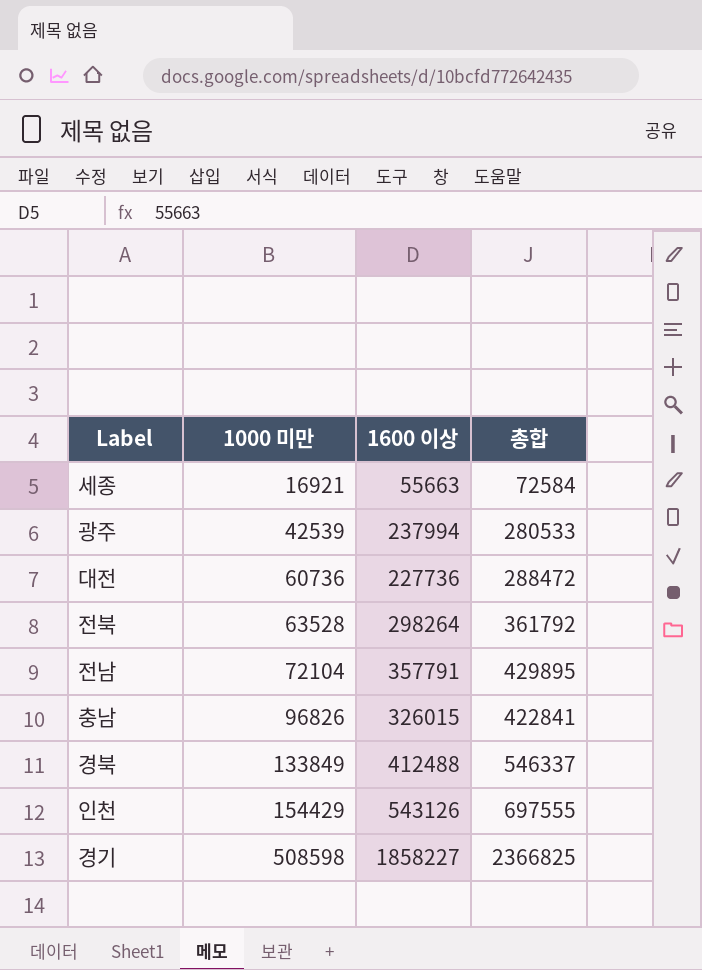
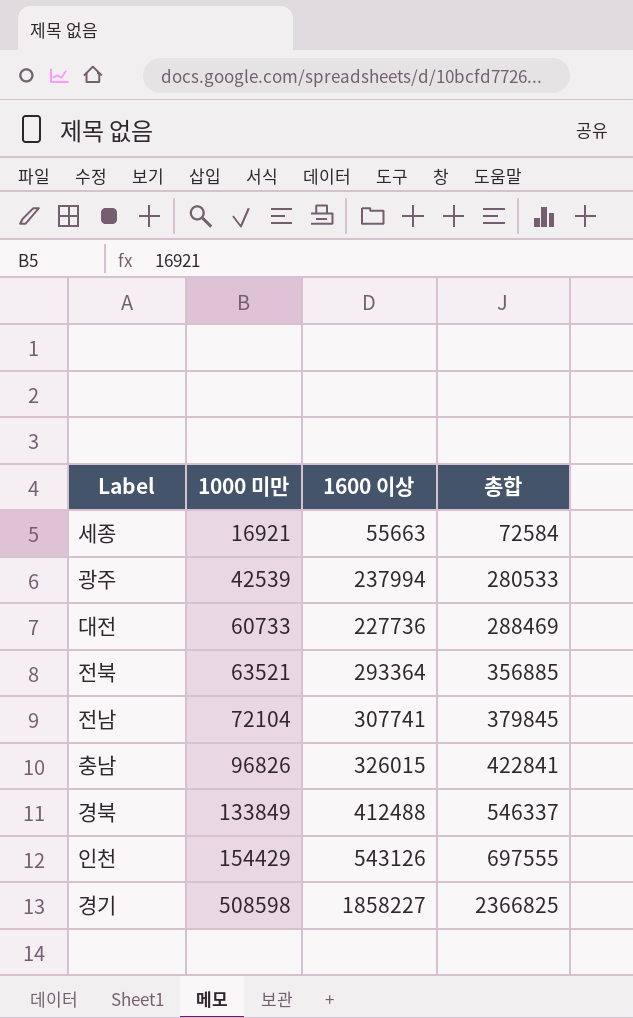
대전 | 1000 미만: 60736 -> 60733
대전 | 총합: 288472 -> 288469
전북 | 1000 미만: 63528 -> 63521
전북 | 1600 이상: 298264 -> 293364
전북 | 총합: 361792 -> 356885
전남 | 1600 이상: 357791 -> 307741
전남 | 총합: 429895 -> 379845

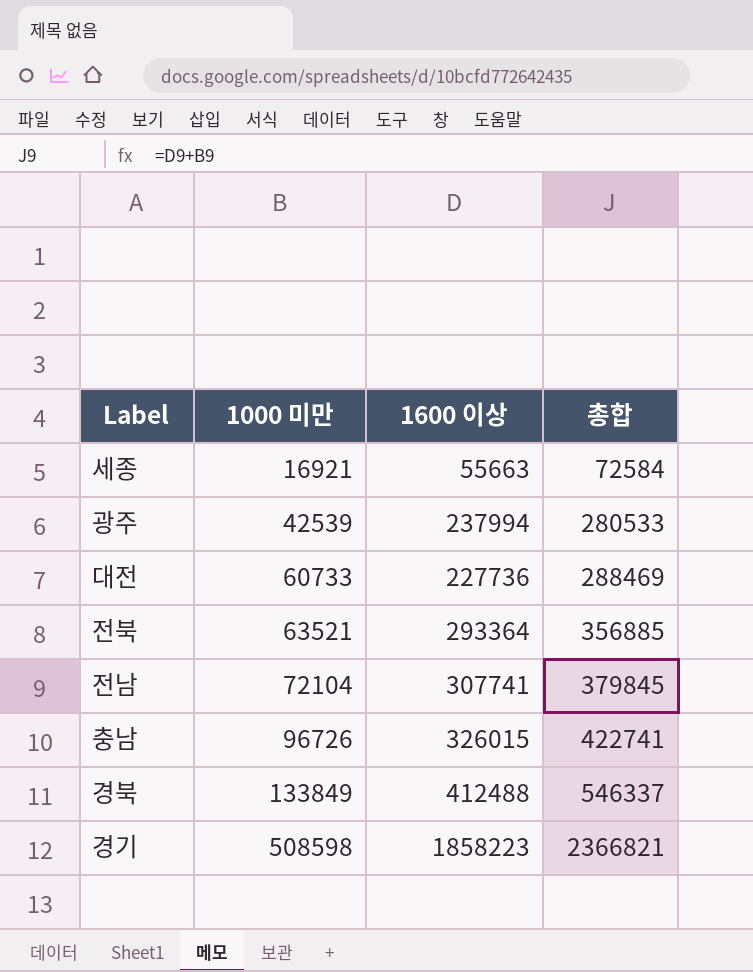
row 인천: 154429 | 543126 | 697555 -> none
충남 | 1000 미만: 96826 -> 96726
충남 | 총합: 422841 -> 422741
경기 | 1600 이상: 1858227 -> 1858223
경기 | 총합: 2366825 -> 2366821

